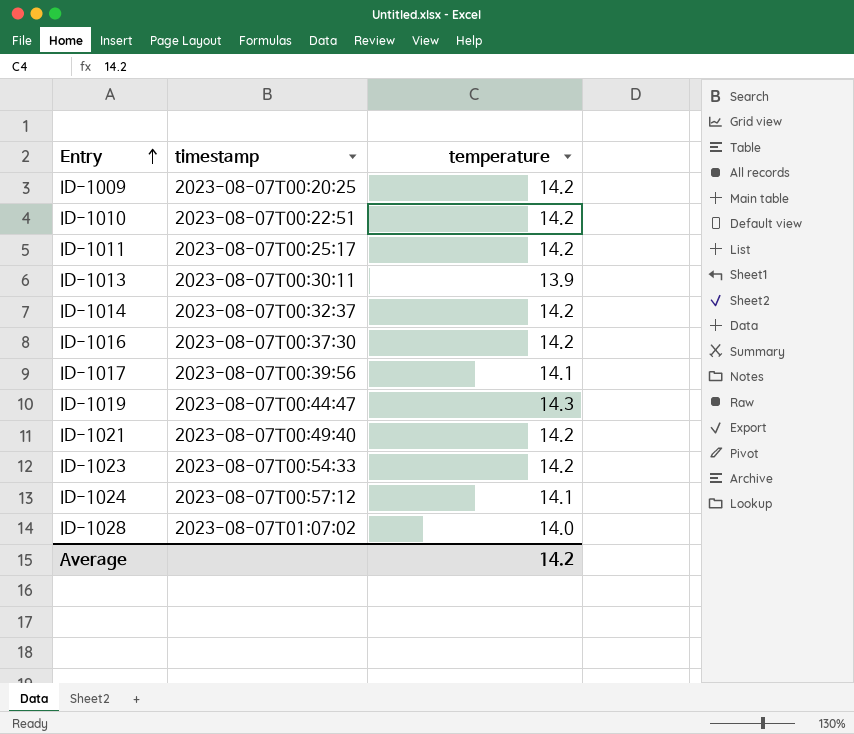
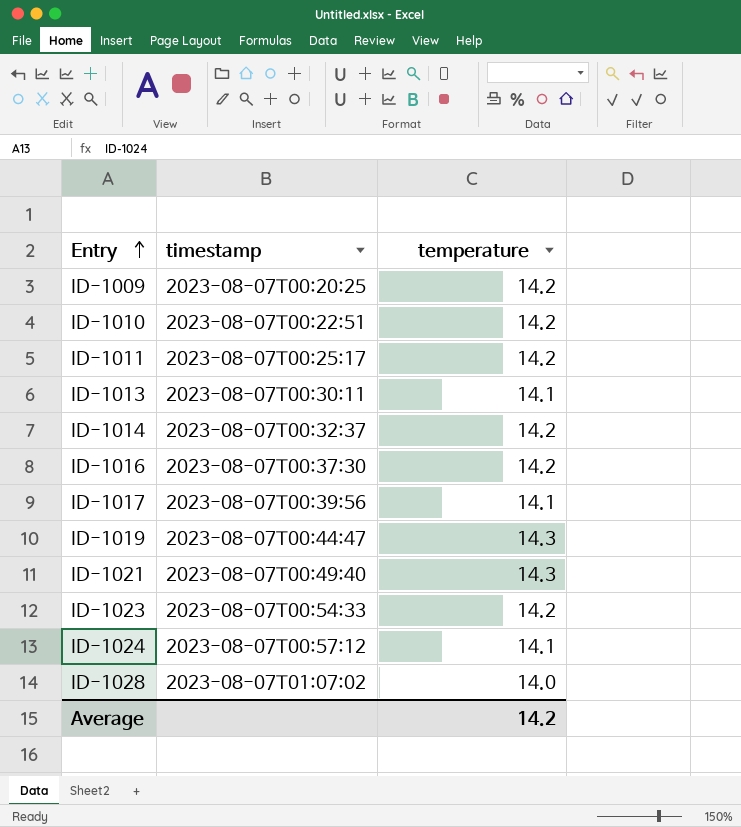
ID-1013 | temperature: 13.9 -> 14.1
ID-1021 | temperature: 14.2 -> 14.3

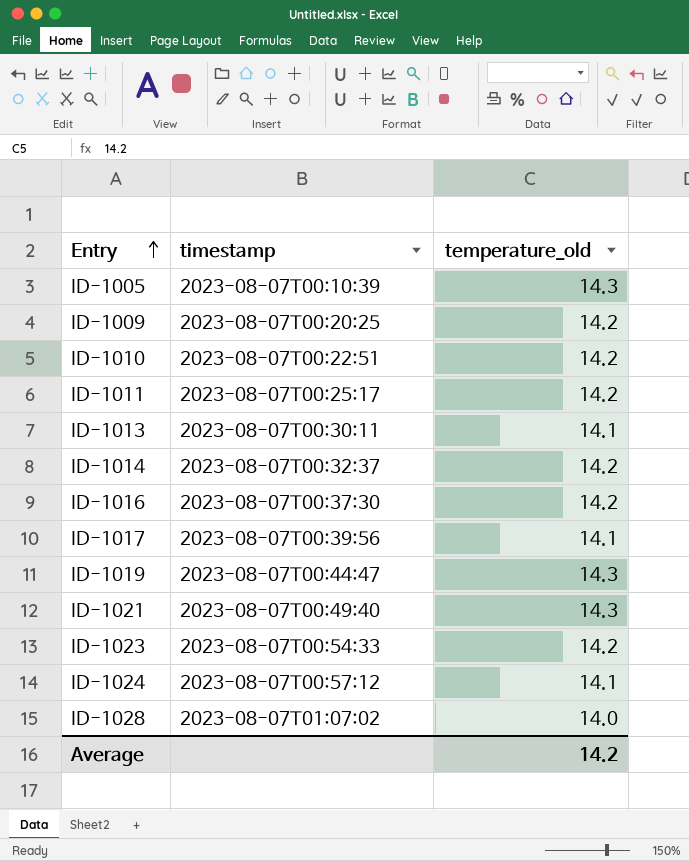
column name: temperature -> temperature_old
row ID-1005: none -> 2023-08-07T00:10:39 | 14.3

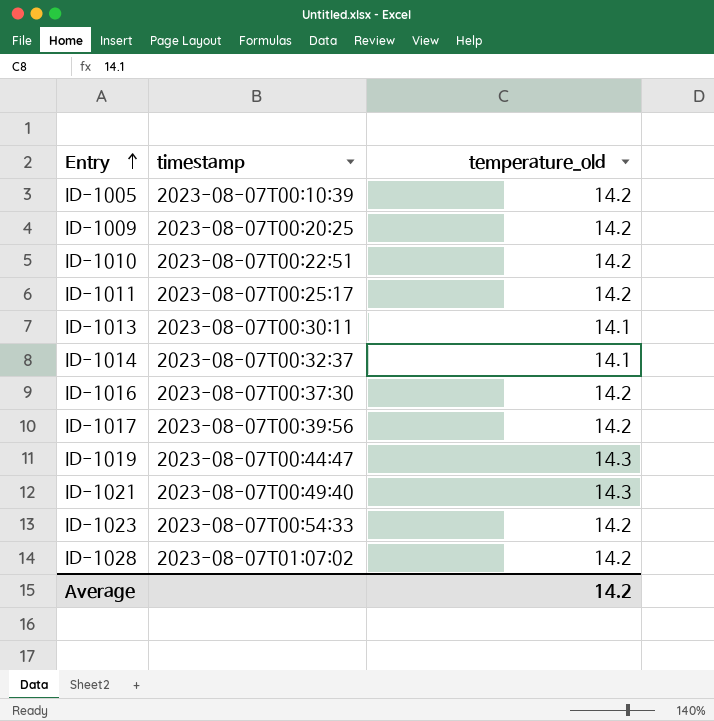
row ID-1024: 2023-08-07T00:57:12 | 14.1 -> none
ID-1005 | temperature_old: 14.3 -> 14.2
ID-1014 | temperature_old: 14.2 -> 14.1
ID-1017 | temperature_old: 14.1 -> 14.2
ID-1028 | temperature_old: 14.0 -> 14.2

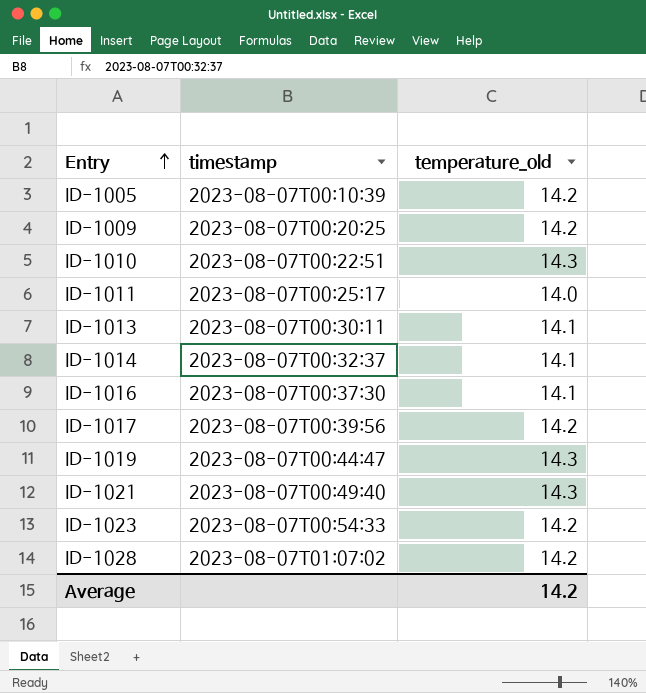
ID-1010 | temperature_old: 14.2 -> 14.3
ID-1011 | temperature_old: 14.2 -> 14.0
ID-1016 | temperature_old: 14.2 -> 14.1

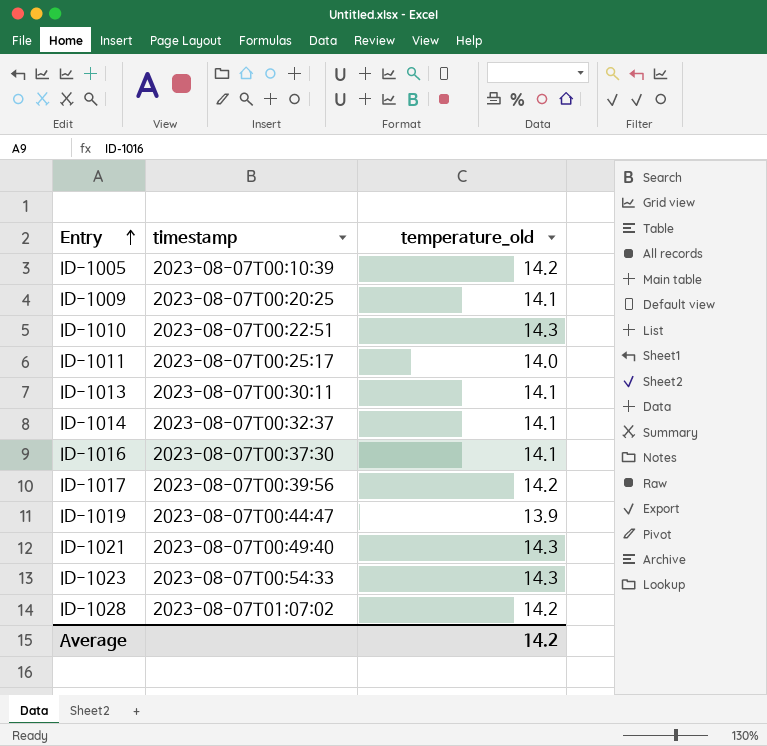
ID-1009 | temperature_old: 14.2 -> 14.1
ID-1019 | temperature_old: 14.3 -> 13.9
ID-1023 | temperature_old: 14.2 -> 14.3

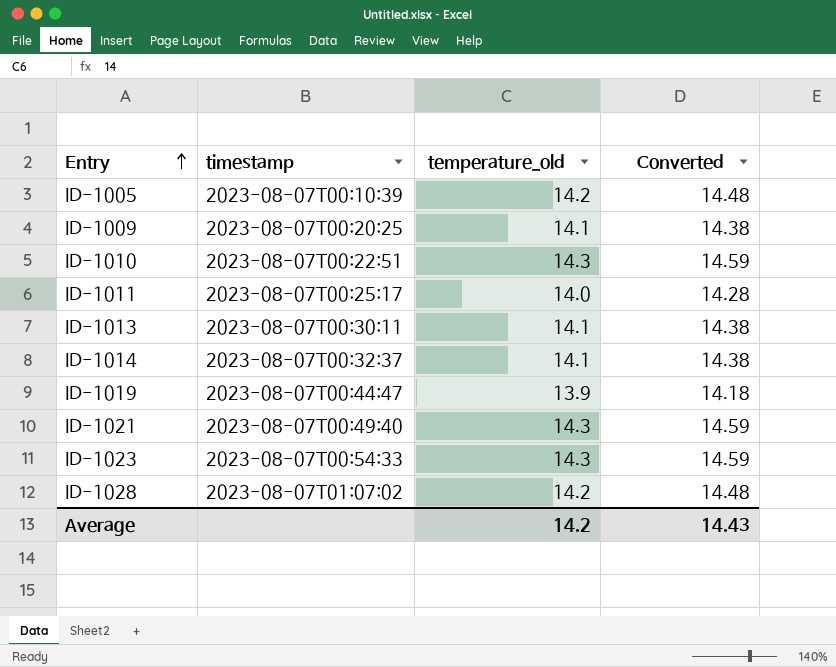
column Converted | formula: none -> [temperature_old] * 1.02
row ID-1016: 2023-08-07T00:37:30 | 14.1 -> none
row ID-1017: 2023-08-07T00:39:56 | 14.2 -> none

